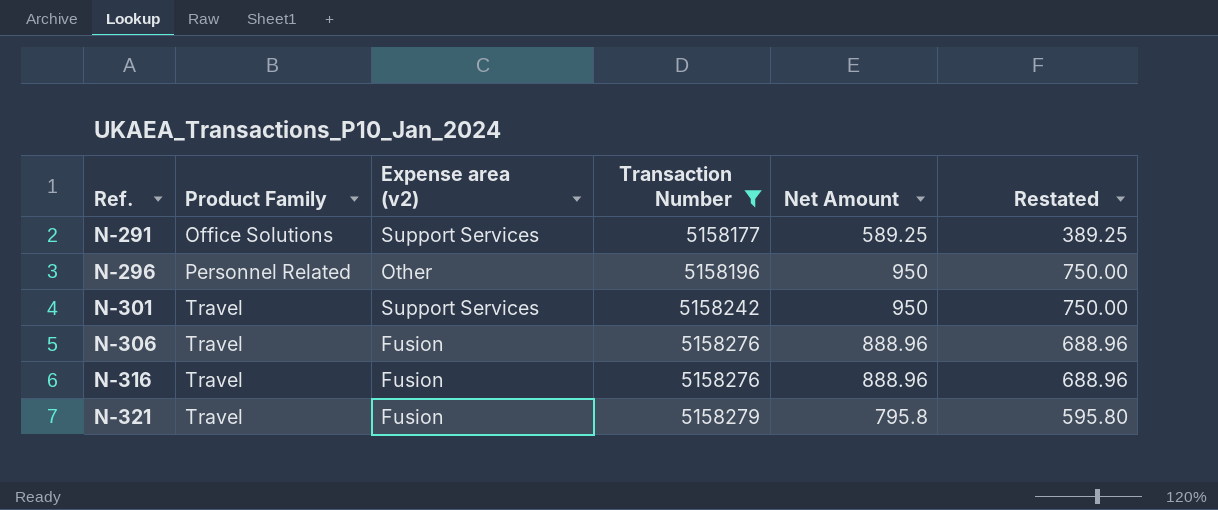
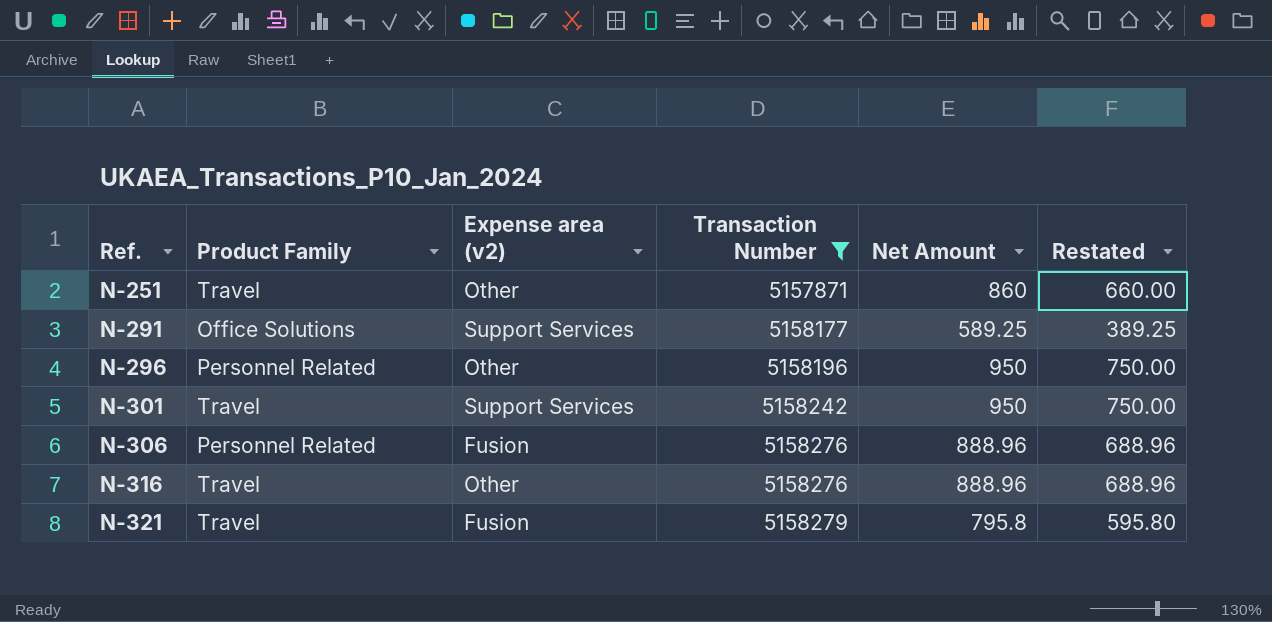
row N-251: none -> Travel | Other | 5157871 | 860 | 660.00
N-306 | Product Family: Travel -> Personnel Related
N-316 | Expense area (v2): Fusion -> Other

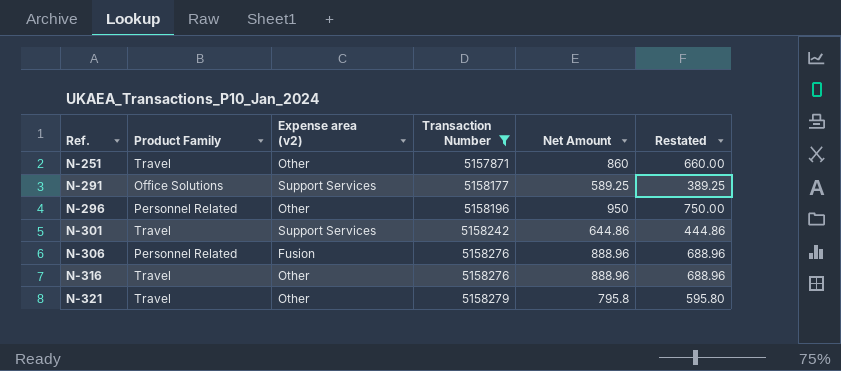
N-301 | Net Amount: 950 -> 644.86
N-301 | Restated: 750.00 -> 444.86
N-321 | Expense area (v2): Fusion -> Other

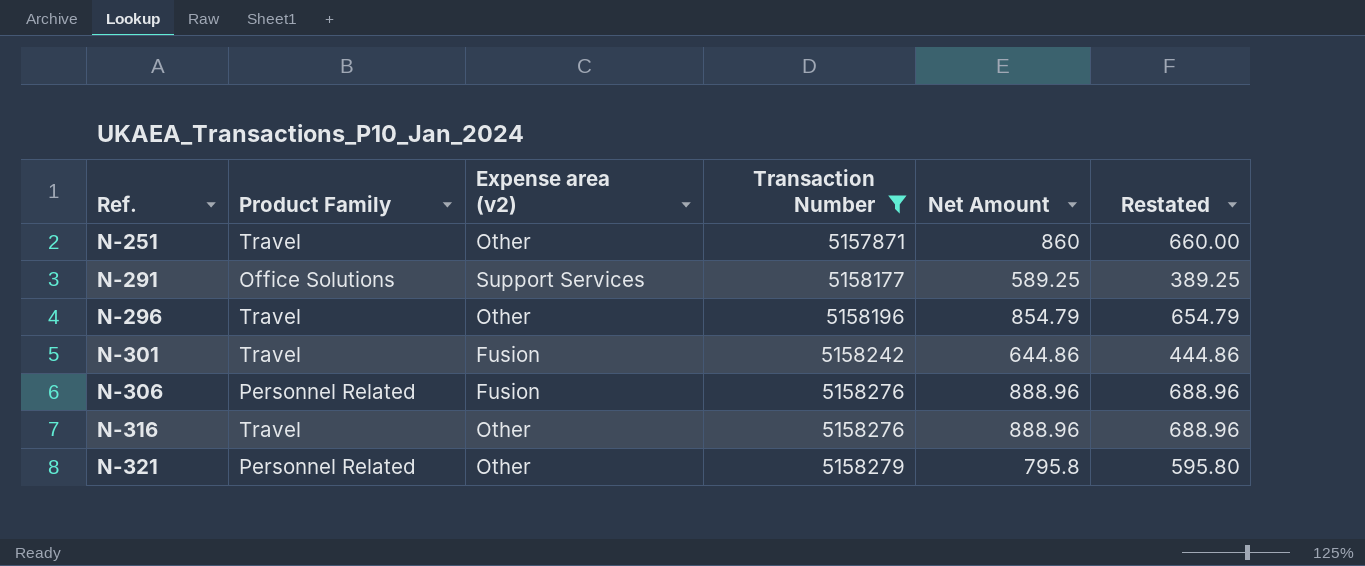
N-296 | Product Family: Personnel Related -> Travel
N-296 | Net Amount: 950 -> 854.79
N-296 | Restated: 750.00 -> 654.79
N-301 | Expense area (v2): Support Services -> Fusion
N-321 | Product Family: Travel -> Personnel Related

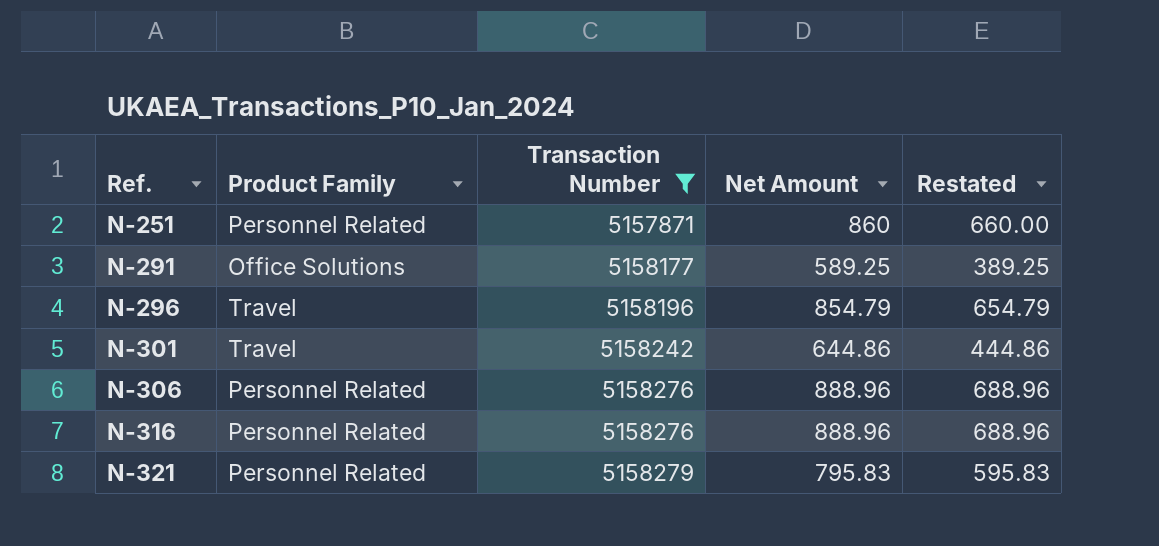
column Expense area (v2) | position: 3 -> none
N-251 | Product Family: Travel -> Personnel Related
N-316 | Product Family: Travel -> Personnel Related
N-321 | Net Amount: 795.8 -> 795.83
N-321 | Restated: 595.80 -> 595.83

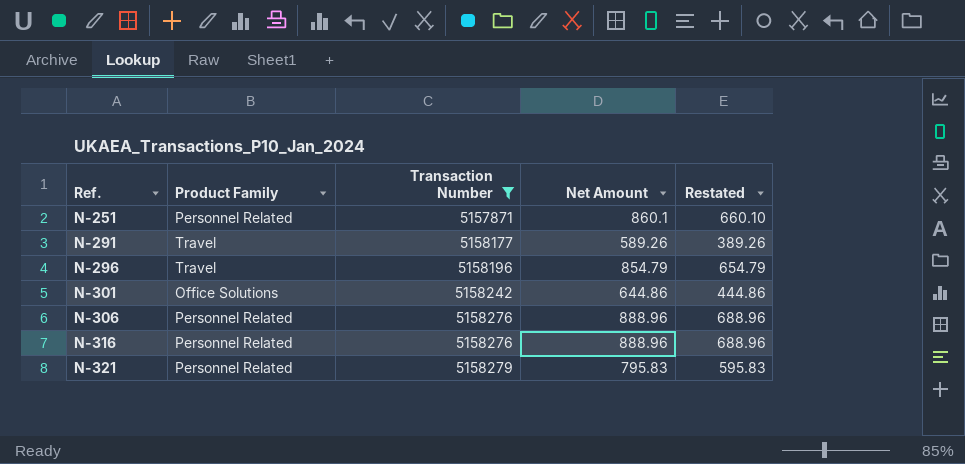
N-251 | Net Amount: 860 -> 860.1
N-251 | Restated: 660.00 -> 660.10
N-291 | Product Family: Office Solutions -> Travel
N-291 | Net Amount: 589.25 -> 589.26
N-291 | Restated: 389.25 -> 389.26
N-301 | Product Family: Travel -> Office Solutions

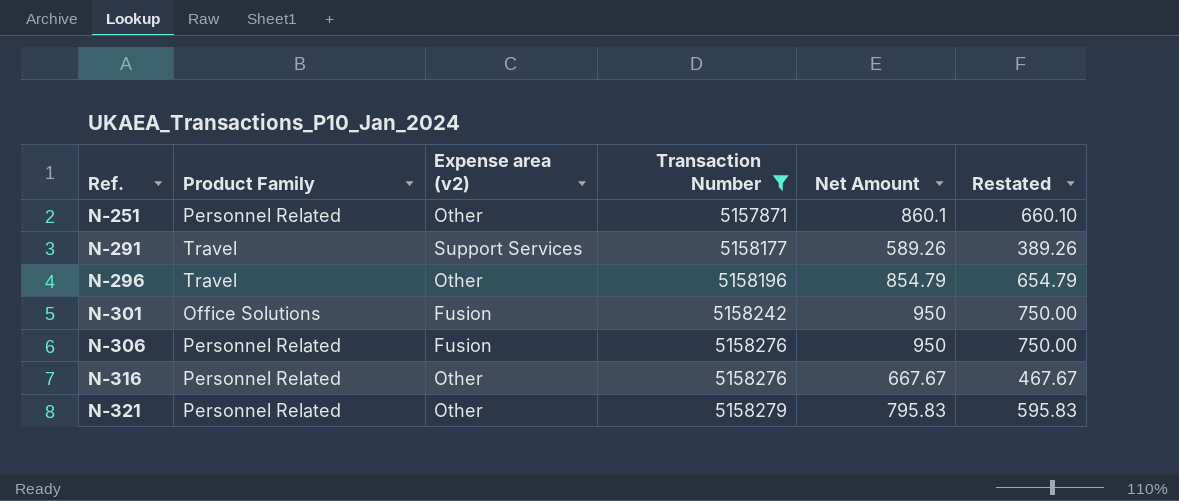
column Expense area (v2) | position: none -> 3
N-301 | Net Amount: 644.86 -> 950
N-301 | Restated: 444.86 -> 750.00
N-306 | Net Amount: 888.96 -> 950
N-306 | Restated: 688.96 -> 750.00
N-316 | Net Amount: 888.96 -> 667.67
N-316 | Restated: 688.96 -> 467.67

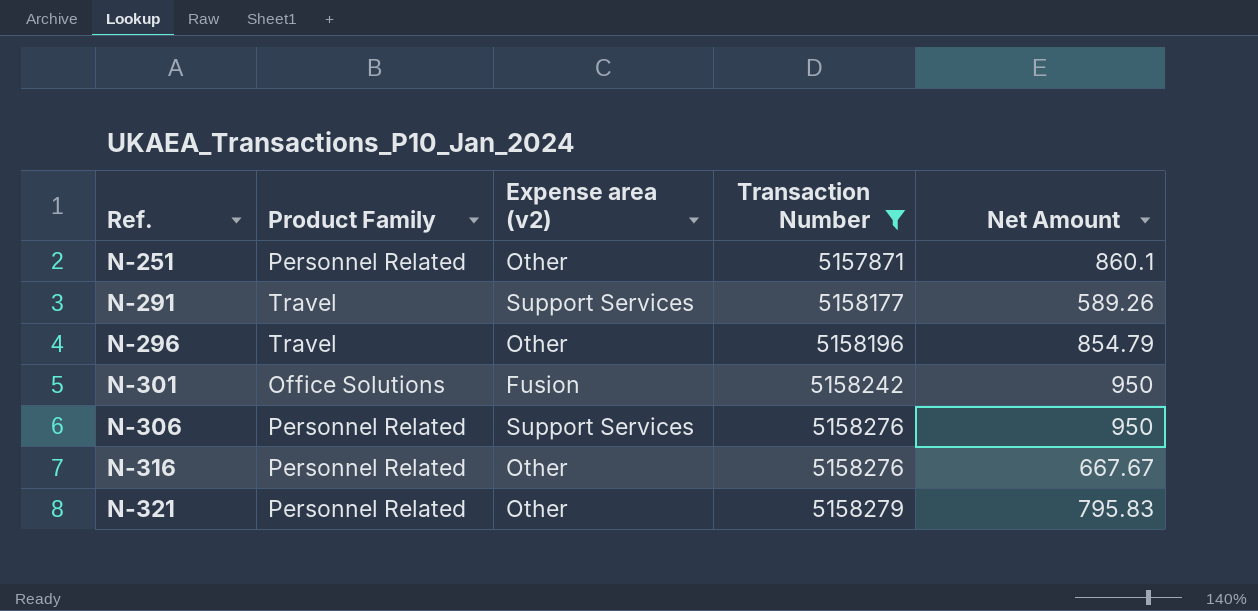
column Restated | formula: [Net Amount] - 200 -> none
N-306 | Expense area (v2): Fusion -> Support Services

